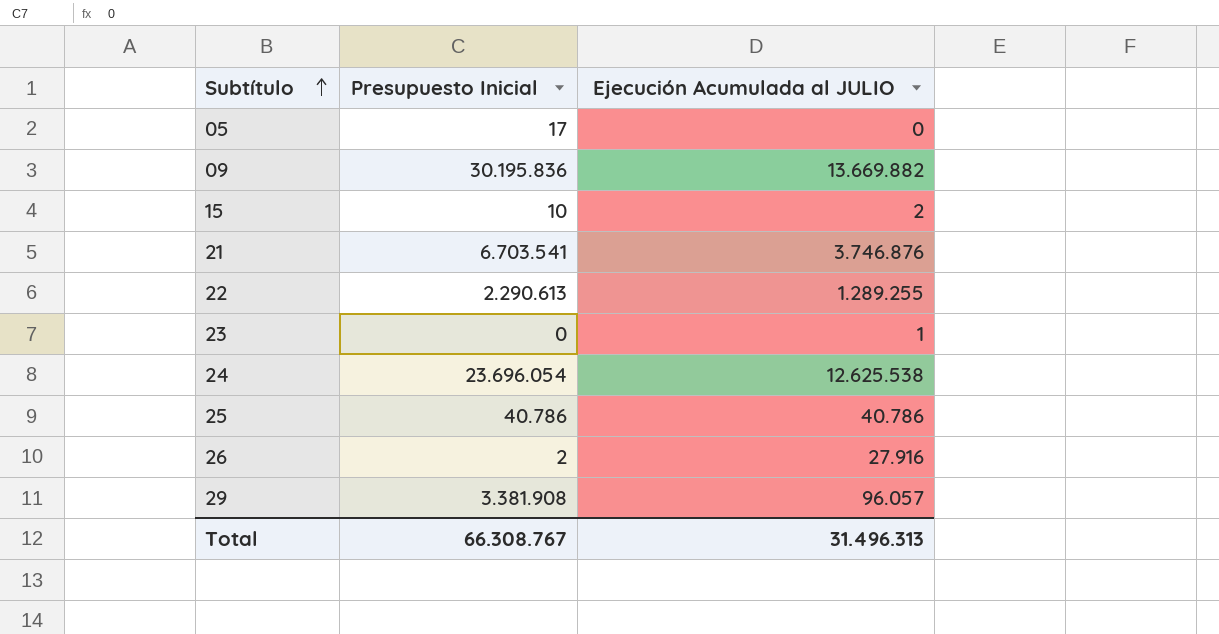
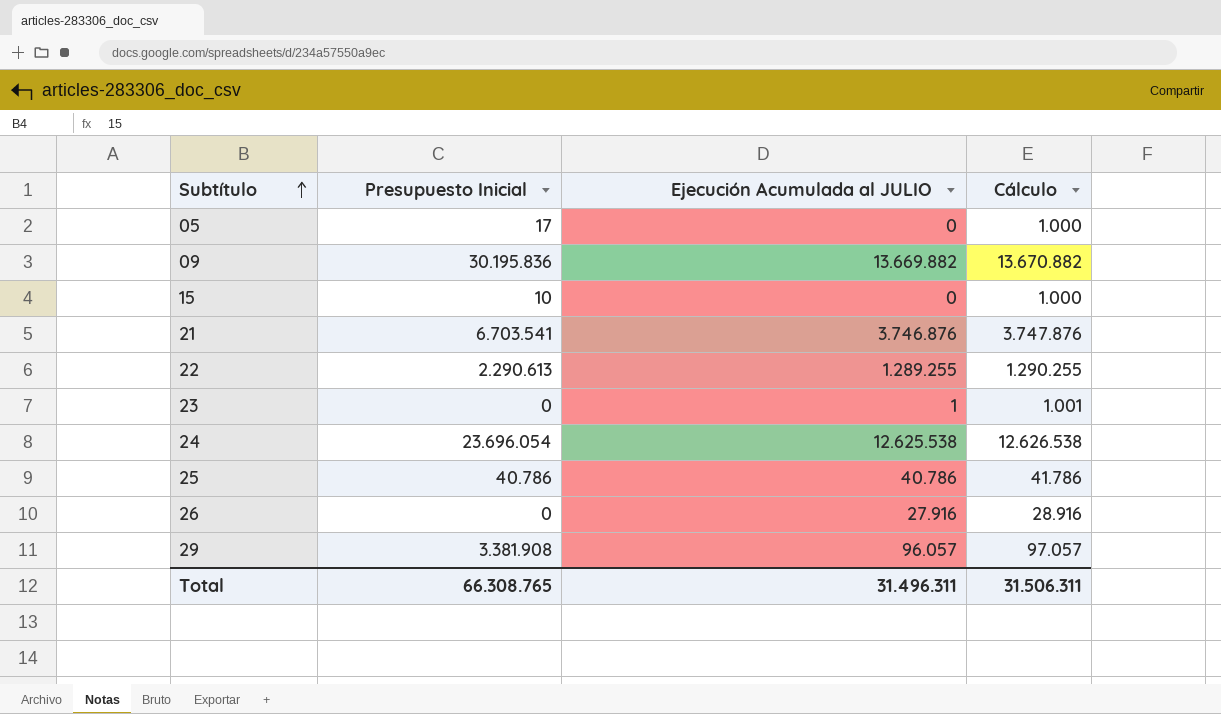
column Cálculo | formula: none -> [Ejecución Acumulada al JULIO] + 1000
15 | Ejecución Acumulada al JULIO: 2 -> 0
26 | Presupuesto Inicial: 2 -> 0
Total | Presupuesto Inicial: 66.308.767 -> 66.308.765
Total | Ejecución Acumulada al JULIO: 31.496.313 -> 31.496.311

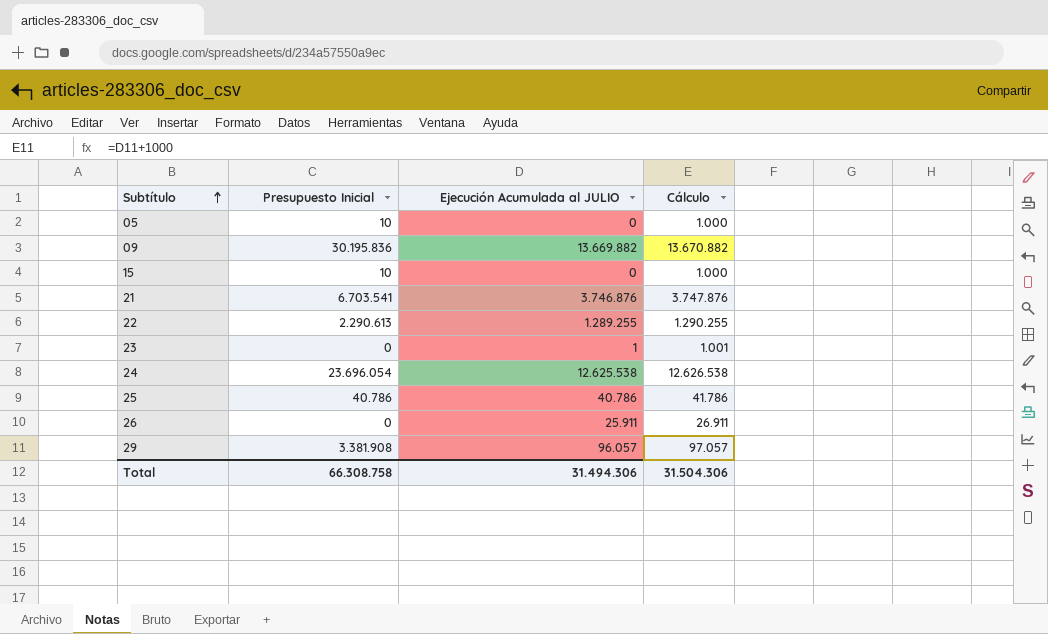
05 | Presupuesto Inicial: 17 -> 10
26 | Ejecución Acumulada al JULIO: 27.916 -> 25.911
26 | Cálculo: 28.916 -> 26.911
Total | Presupuesto Inicial: 66.308.765 -> 66.308.758
Total | Ejecución Acumulada al JULIO: 31.496.311 -> 31.494.306
Total | Cálculo: 31.506.311 -> 31.504.306

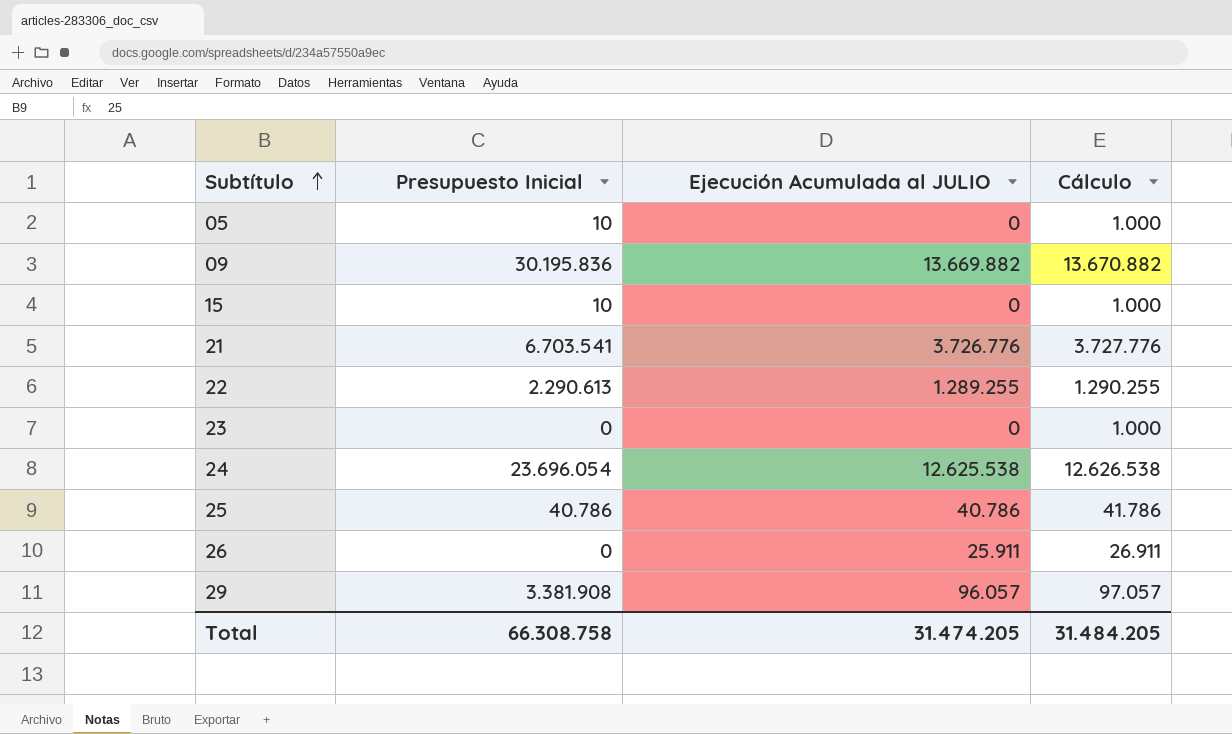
21 | Ejecución Acumulada al JULIO: 3.746.876 -> 3.726.776
21 | Cálculo: 3.747.876 -> 3.727.776
23 | Ejecución Acumulada al JULIO: 1 -> 0
23 | Cálculo: 1.001 -> 1.000
Total | Ejecución Acumulada al JULIO: 31.494.306 -> 31.474.205
Total | Cálculo: 31.504.306 -> 31.484.205

